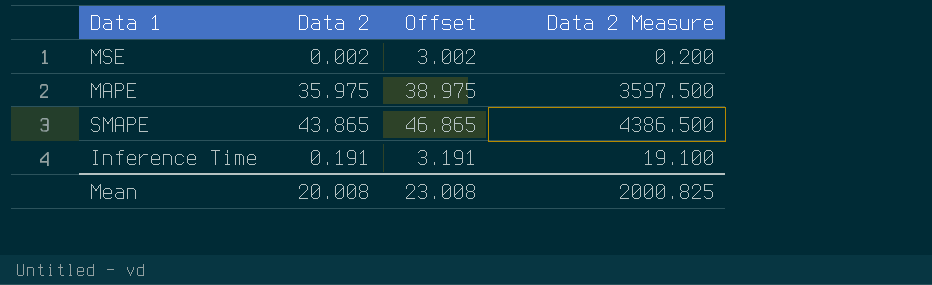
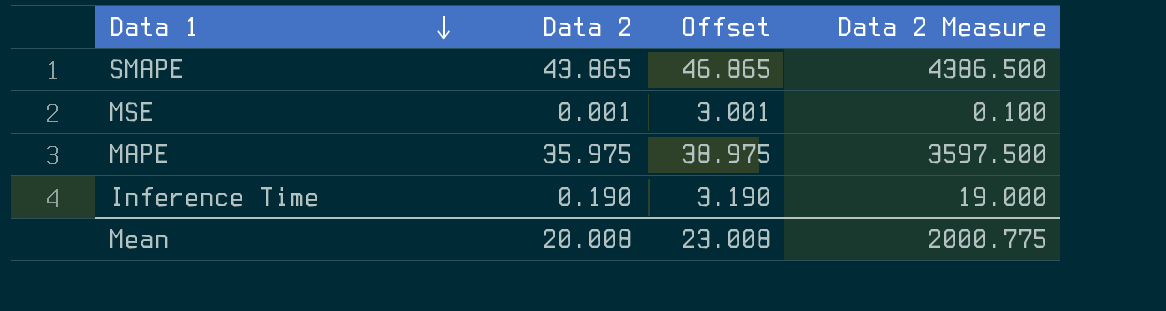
row order: none -> Data 1 descending
MSE | Data 2: 0.002 -> 0.001
MSE | Offset: 3.002 -> 3.001
MSE | Data 2 Measure: 0.200 -> 0.100
Inference Time | Data 2: 0.191 -> 0.190
Inference Time | Offset: 3.191 -> 3.190
Inference Time | Data 2 Measure: 19.100 -> 19.000
Mean | Data 2 Measure: 2000.825 -> 2000.775

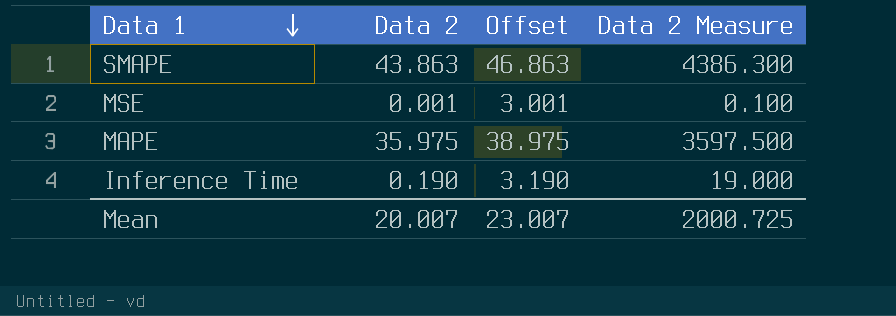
SMAPE | Data 2: 43.865 -> 43.863
SMAPE | Offset: 46.865 -> 46.863
SMAPE | Data 2 Measure: 4386.500 -> 4386.300
Mean | Data 2: 20.008 -> 20.007
Mean | Offset: 23.008 -> 23.007
Mean | Data 2 Measure: 2000.775 -> 2000.725

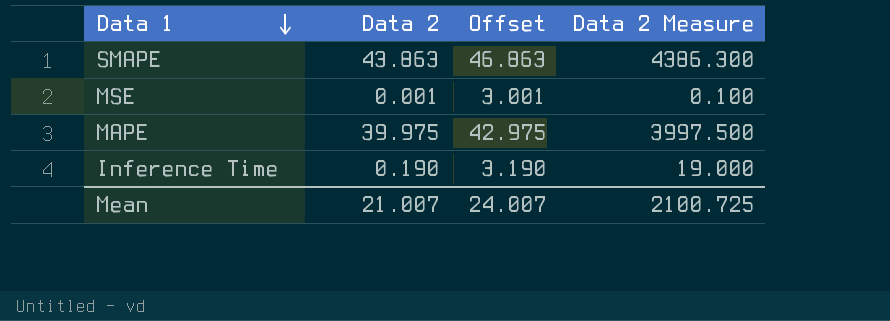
MAPE | Data 2: 35.975 -> 39.975
MAPE | Offset: 38.975 -> 42.975
MAPE | Data 2 Measure: 3597.500 -> 3997.500
Mean | Data 2: 20.007 -> 21.007
Mean | Offset: 23.007 -> 24.007
Mean | Data 2 Measure: 2000.725 -> 2100.725

